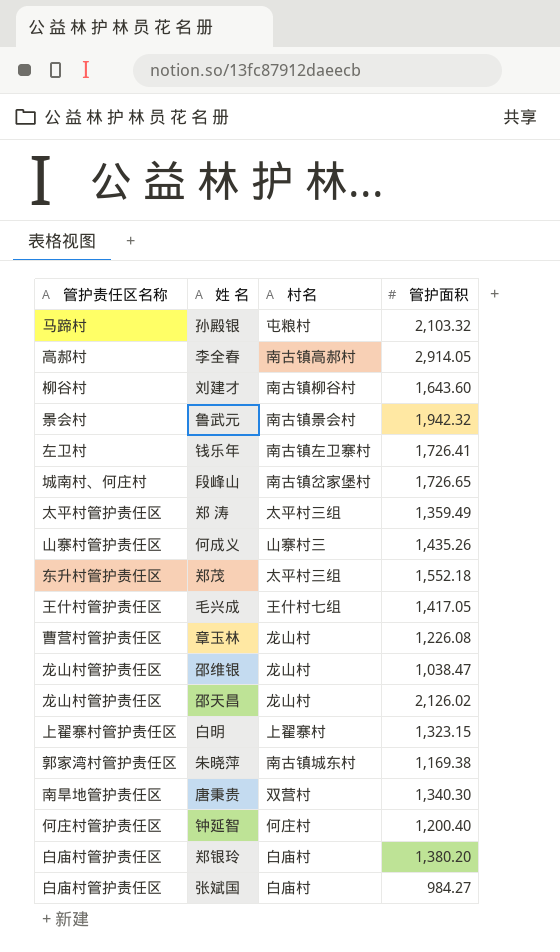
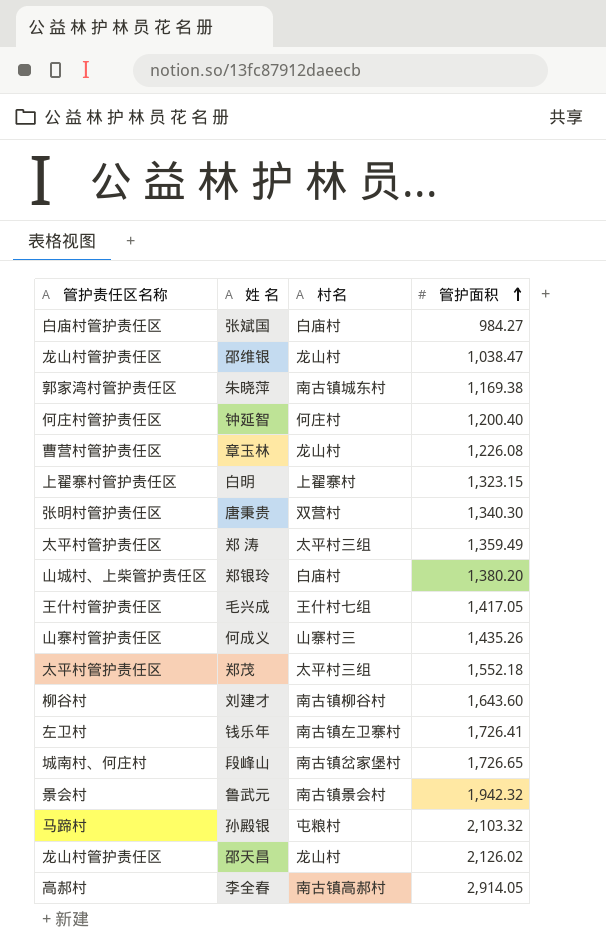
row order: none -> 管护面积 ascending
唐秉贵 | 管护责任区名称: 南旱地管护责任区 -> 张明村管护责任区
郑银玲 | 管护责任区名称: 白庙村管护责任区 -> 山城村、上柴管护责任区
郑茂 | 管护责任区名称: 东升村管护责任区 -> 太平村管护责任区

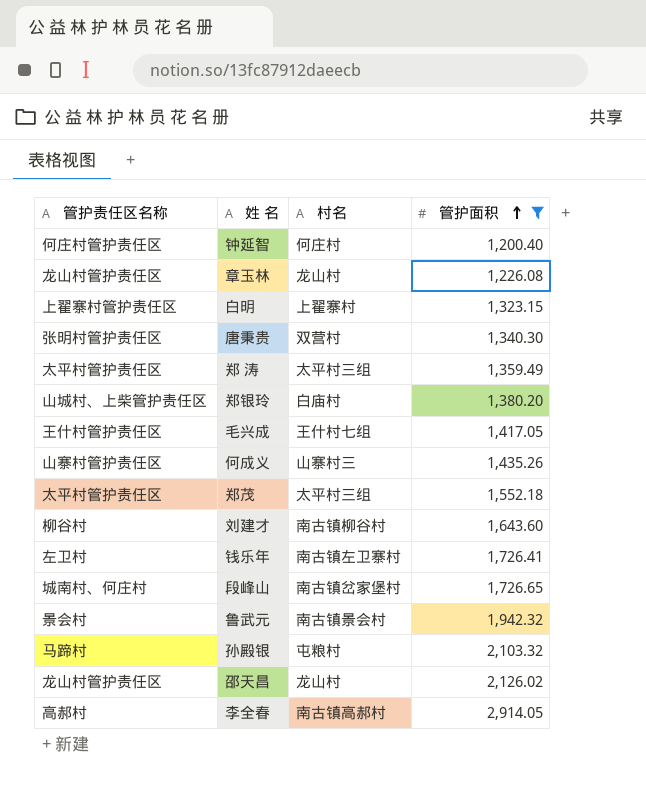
filter: none -> 管护面积 >= 1,200.40
章玉林 | 管护责任区名称: 曹营村管护责任区 -> 龙山村管护责任区

